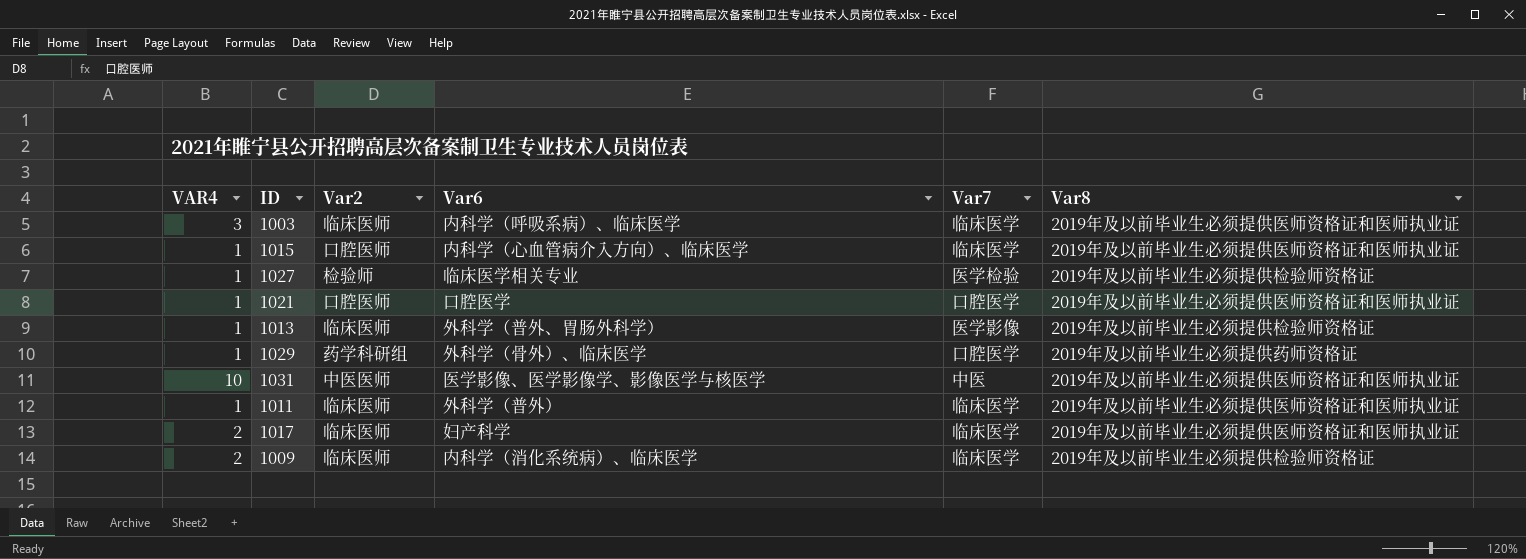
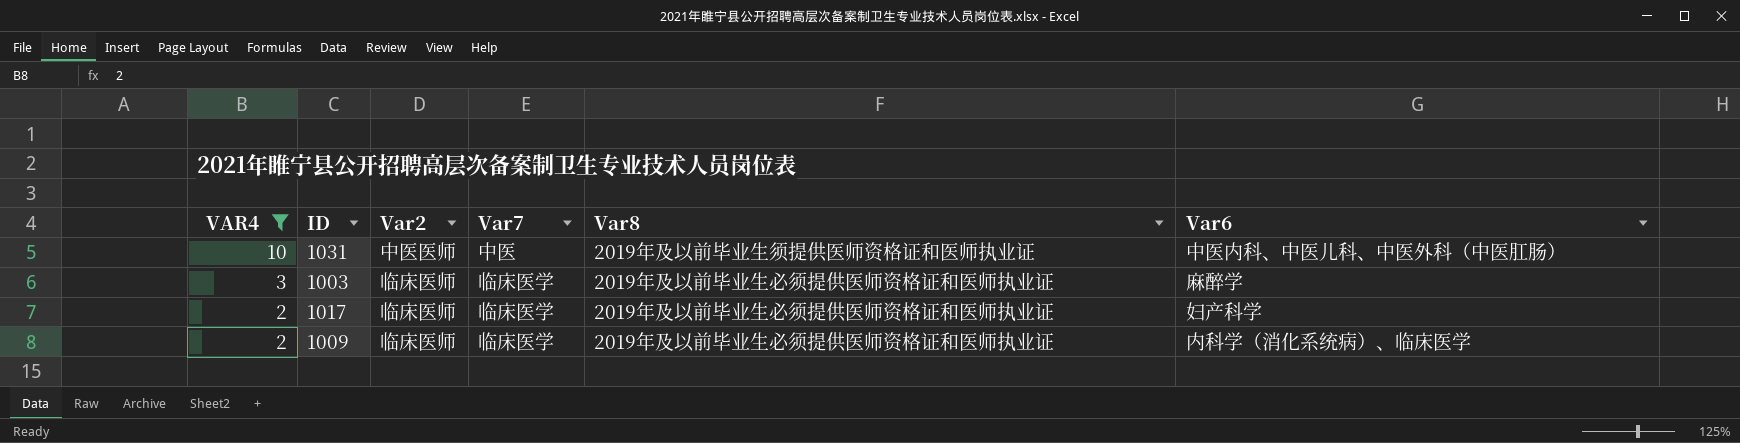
filter: none -> VAR4 != 1
row order: none -> VAR4 descending
column Var6 | position: 4 -> 6
1031 | Var8: 2019年及以前毕业生必须提供医师资格证和医师执业证 -> 2019年及以前毕业生须提供医师资格证和医师执业证
1031 | Var6: 医学影像、医学影像学、影像医学与核医学 -> 中医内科、中医儿科、中医外科（中医肛肠）
1003 | Var6: 内科学（呼吸系病）、临床医学 -> 麻醉学
1009 | Var8: 2019年及以前毕业生必须提供检验师资格证 -> 2019年及以前毕业生必须提供医师资格证和医师执业证

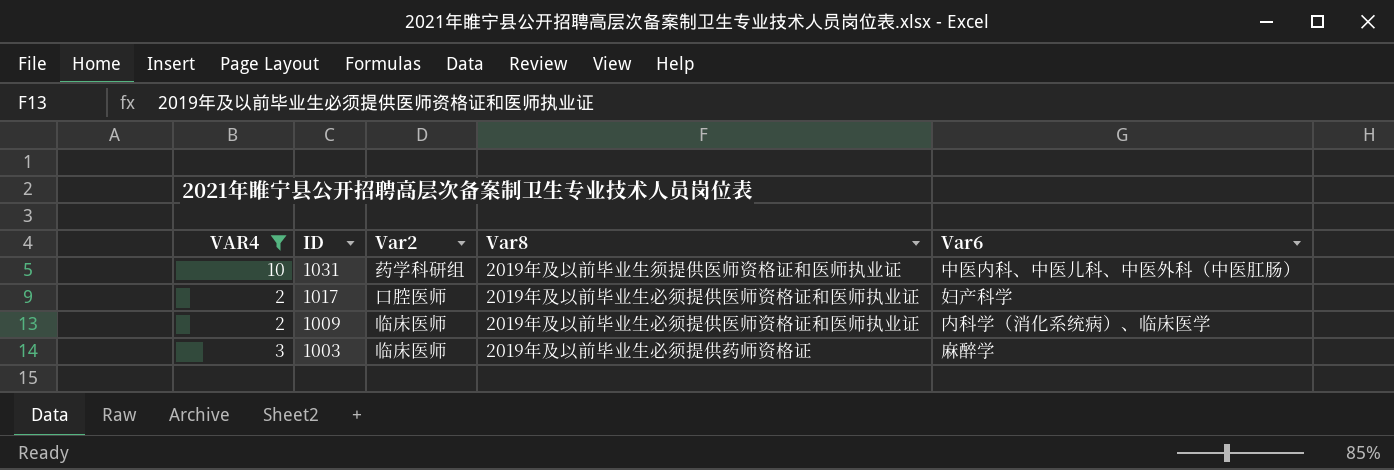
row order: VAR4 descending -> ID descending
column Var7 | position: 4 -> none
1031 | Var2: 中医医师 -> 药学科研组
1017 | Var2: 临床医师 -> 口腔医师
1003 | Var8: 2019年及以前毕业生必须提供医师资格证和医师执业证 -> 2019年及以前毕业生必须提供药师资格证

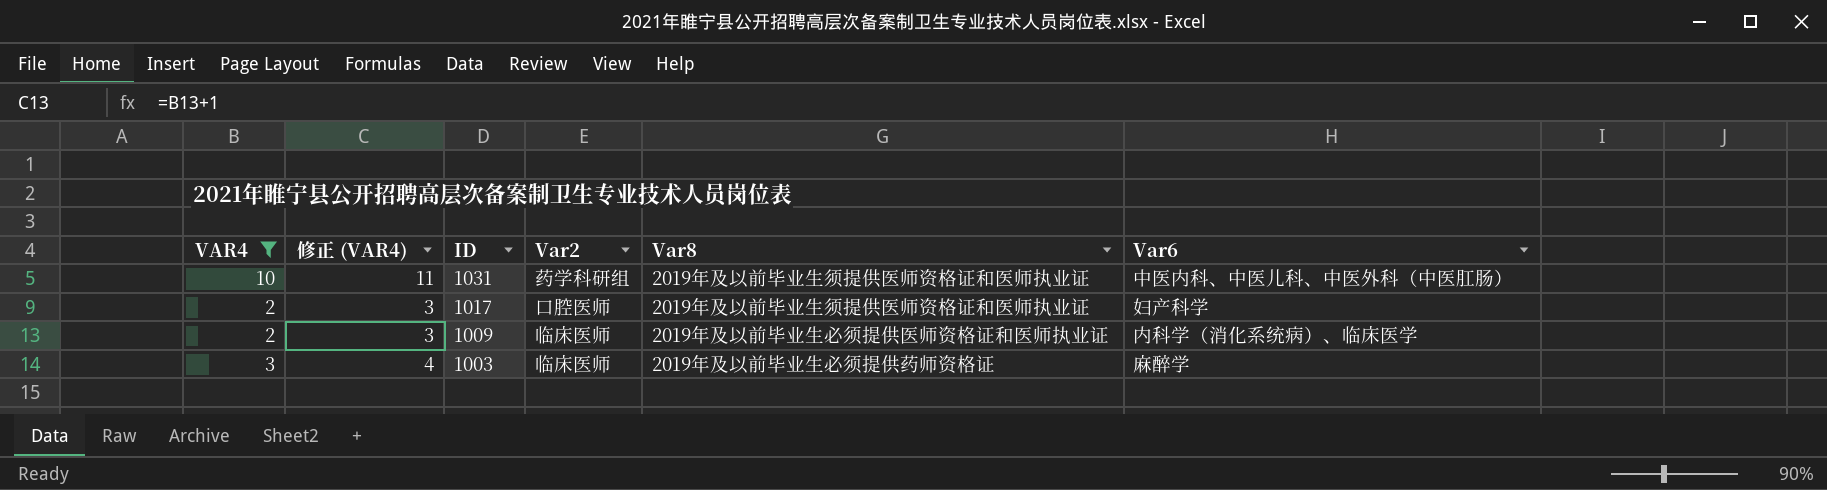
column 修正 (VAR4) | formula: none -> [VAR4] + 1
1017 | Var8: 2019年及以前毕业生必须提供医师资格证和医师执业证 -> 2019年及以前毕业生须提供医师资格证和医师执业证

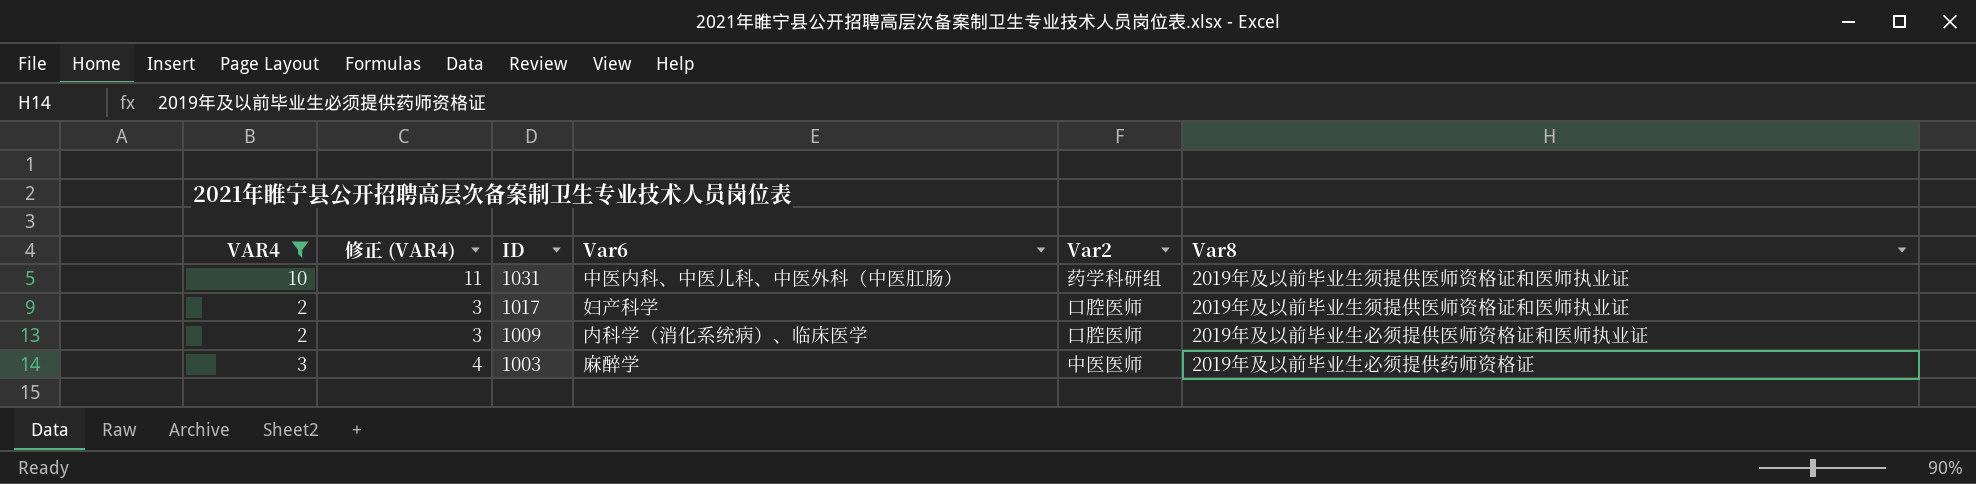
column Var6 | position: 6 -> 4
1009 | Var2: 临床医师 -> 口腔医师
1003 | Var2: 临床医师 -> 中医医师

